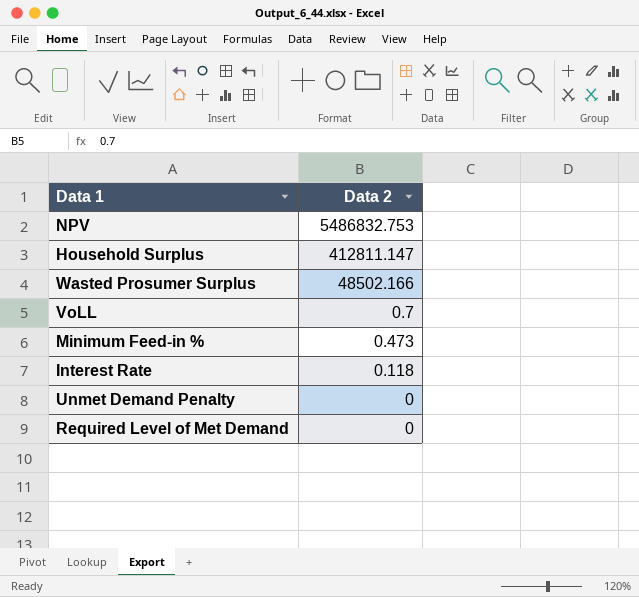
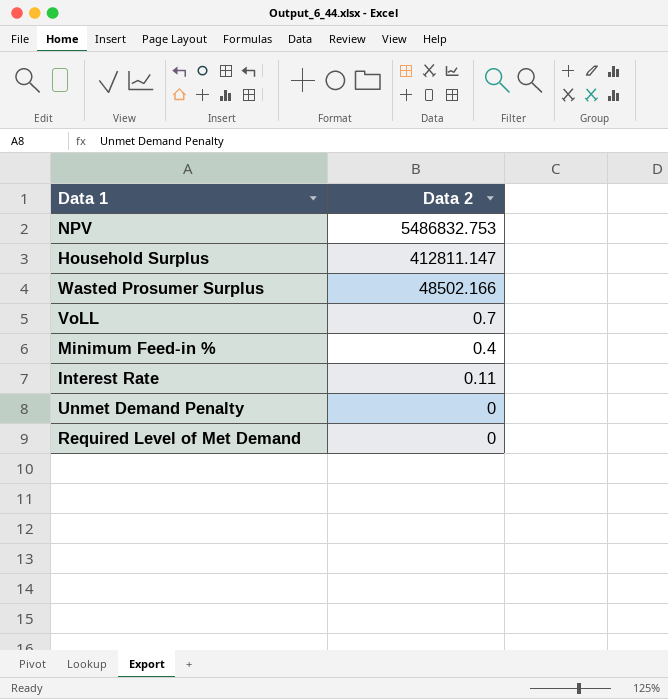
Minimum Feed-in % | Data 2: 0.473 -> 0.4
Interest Rate | Data 2: 0.118 -> 0.11

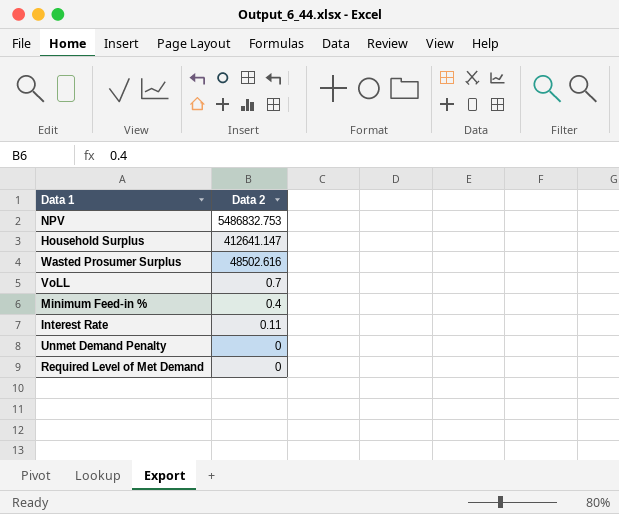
Household Surplus | Data 2: 412811.147 -> 412641.147
Wasted Prosumer Surplus | Data 2: 48502.166 -> 48502.616

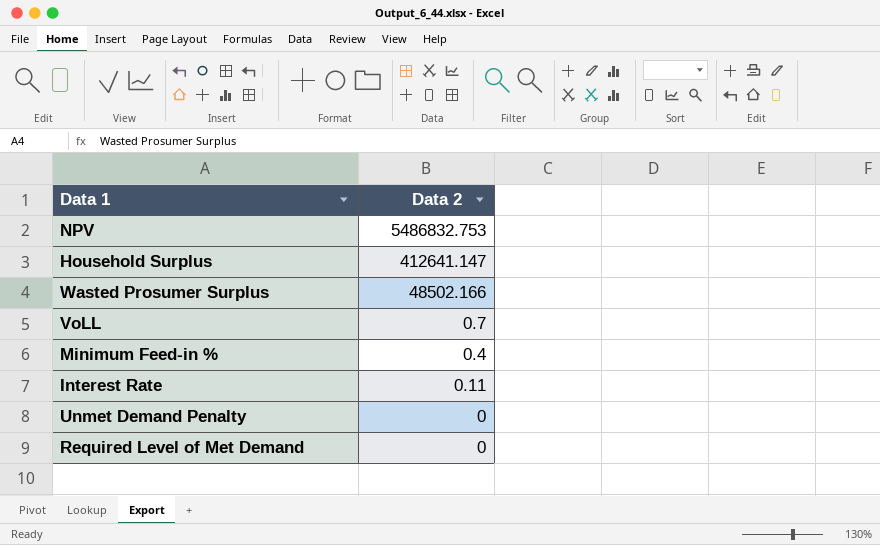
Wasted Prosumer Surplus | Data 2: 48502.616 -> 48502.166

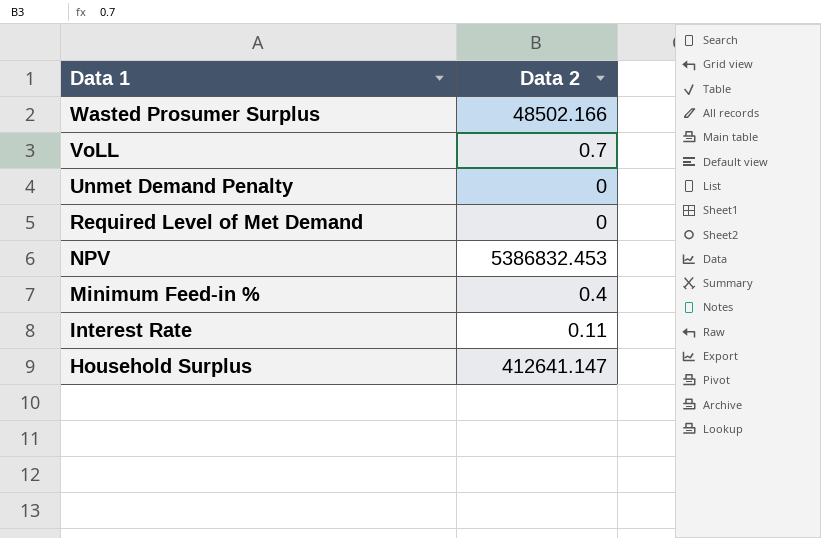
row order: Data 2 descending -> Data 1 descending
NPV | Data 2: 5486832.753 -> 5386832.453

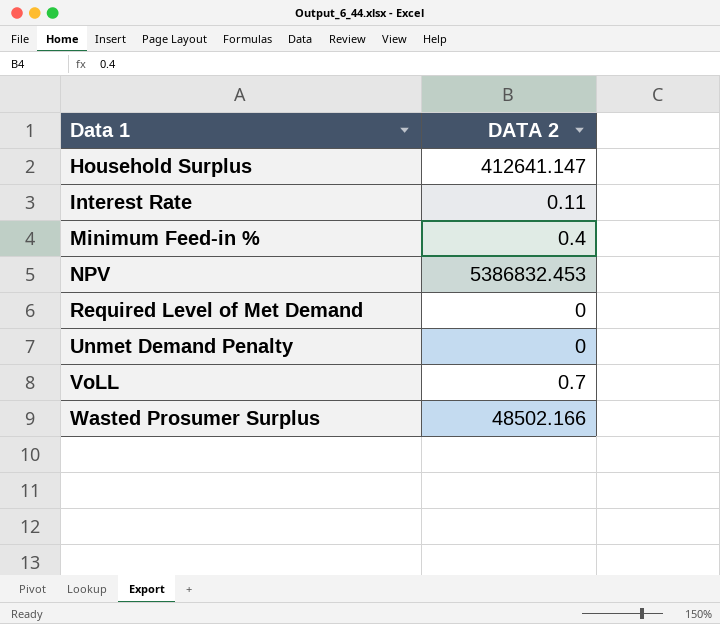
row order: Data 1 descending -> Data 1 ascending
column name: Data 2 -> DATA 2

